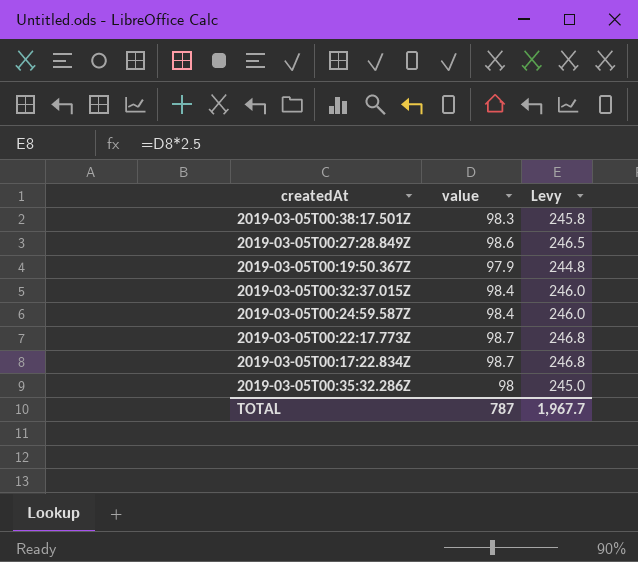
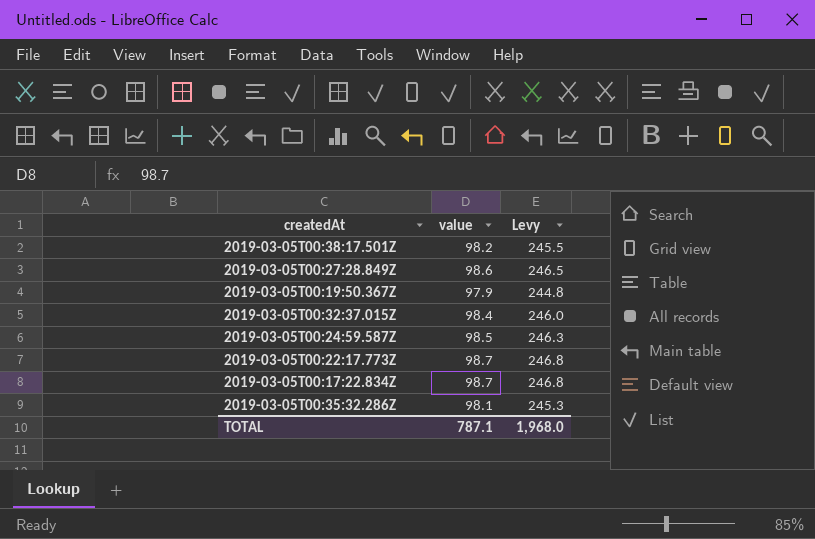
2019-03-05T00:38:17.501Z | value: 98.3 -> 98.2
2019-03-05T00:38:17.501Z | Levy: 245.8 -> 245.5
2019-03-05T00:24:59.587Z | value: 98.4 -> 98.5
2019-03-05T00:24:59.587Z | Levy: 246.0 -> 246.3
2019-03-05T00:35:32.286Z | value: 98 -> 98.1
2019-03-05T00:35:32.286Z | Levy: 245.0 -> 245.3
TOTAL | value: 787 -> 787.1
TOTAL | Levy: 1,967.7 -> 1,968.0

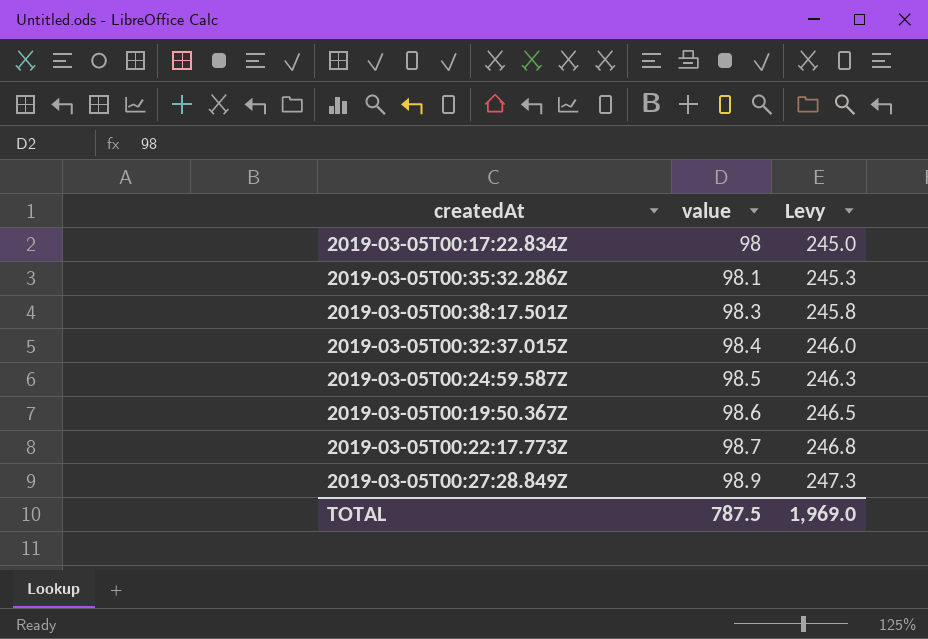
row order: none -> value ascending
2019-03-05T00:17:22.834Z | value: 98.7 -> 98
2019-03-05T00:17:22.834Z | Levy: 246.8 -> 245.0
2019-03-05T00:38:17.501Z | value: 98.2 -> 98.3
2019-03-05T00:38:17.501Z | Levy: 245.5 -> 245.8
2019-03-05T00:19:50.367Z | value: 97.9 -> 98.6
2019-03-05T00:19:50.367Z | Levy: 244.8 -> 246.5
2019-03-05T00:27:28.849Z | value: 98.6 -> 98.9
2019-03-05T00:27:28.849Z | Levy: 246.5 -> 247.3
TOTAL | value: 787.1 -> 787.5
TOTAL | Levy: 1,968.0 -> 1,969.0

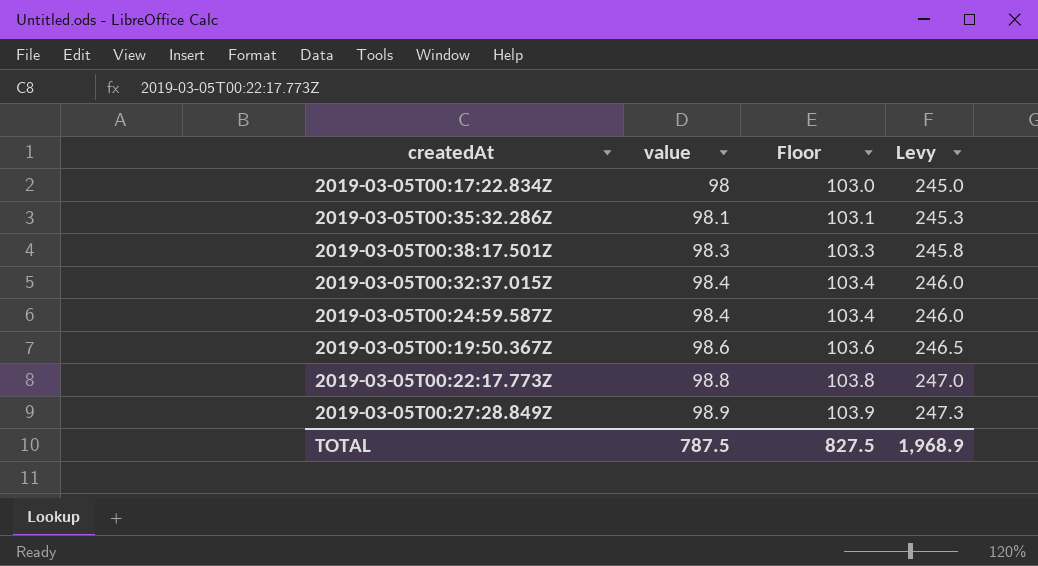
column Floor | formula: none -> [value] + 5
2019-03-05T00:24:59.587Z | value: 98.5 -> 98.4
2019-03-05T00:24:59.587Z | Levy: 246.3 -> 246.0
2019-03-05T00:22:17.773Z | value: 98.7 -> 98.8
2019-03-05T00:22:17.773Z | Levy: 246.8 -> 247.0
TOTAL | Levy: 1,969.0 -> 1,968.9

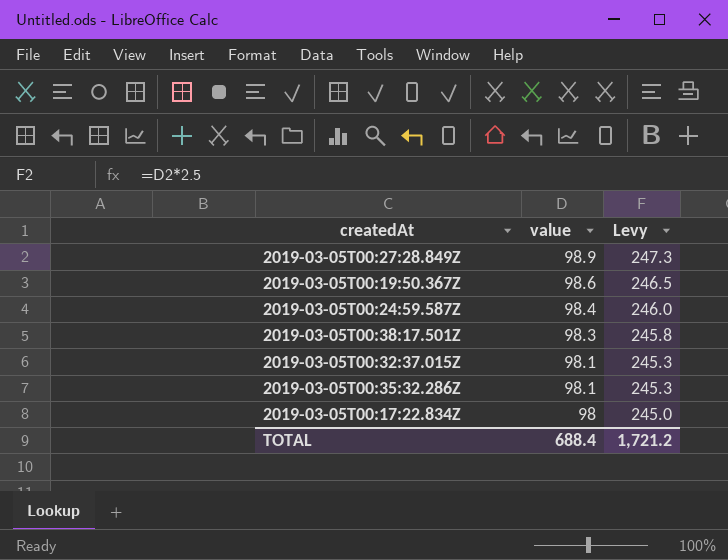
row order: value ascending -> value descending
column Floor | formula: [value] + 5 -> none
row 2019-03-05T00:22:17.773Z: 98.8 | 103.8 | 247.0 -> none
2019-03-05T00:32:37.015Z | value: 98.4 -> 98.1
2019-03-05T00:32:37.015Z | Levy: 246.0 -> 245.3
TOTAL | value: 787.5 -> 688.4
TOTAL | Levy: 1,968.9 -> 1,721.2

